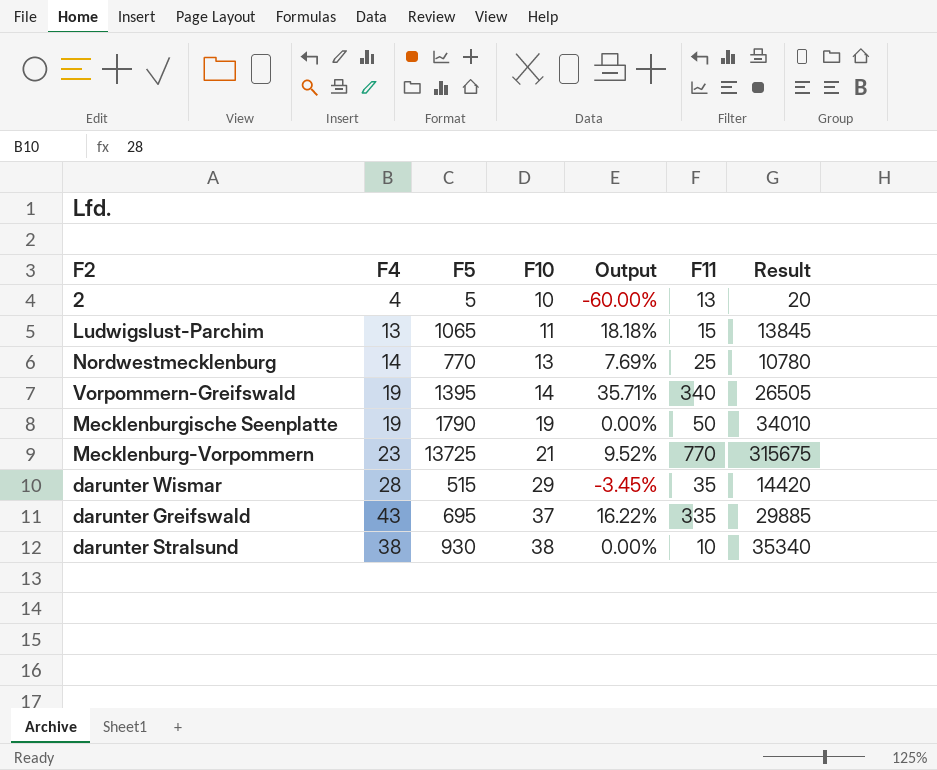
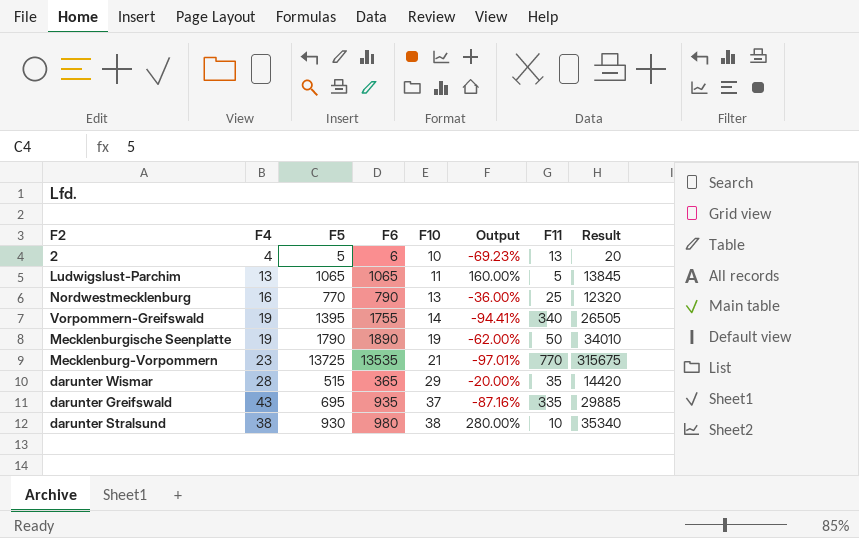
column F6 | position: none -> 4
column Output | formula: ([F4] - [F10]) / [F10] -> ([F4] - [F11]) / [F11]
Ludwigslust-Parchim | F11: 15 -> 5
Nordwestmecklenburg | F4: 14 -> 16
Nordwestmecklenburg | Result: 10780 -> 12320

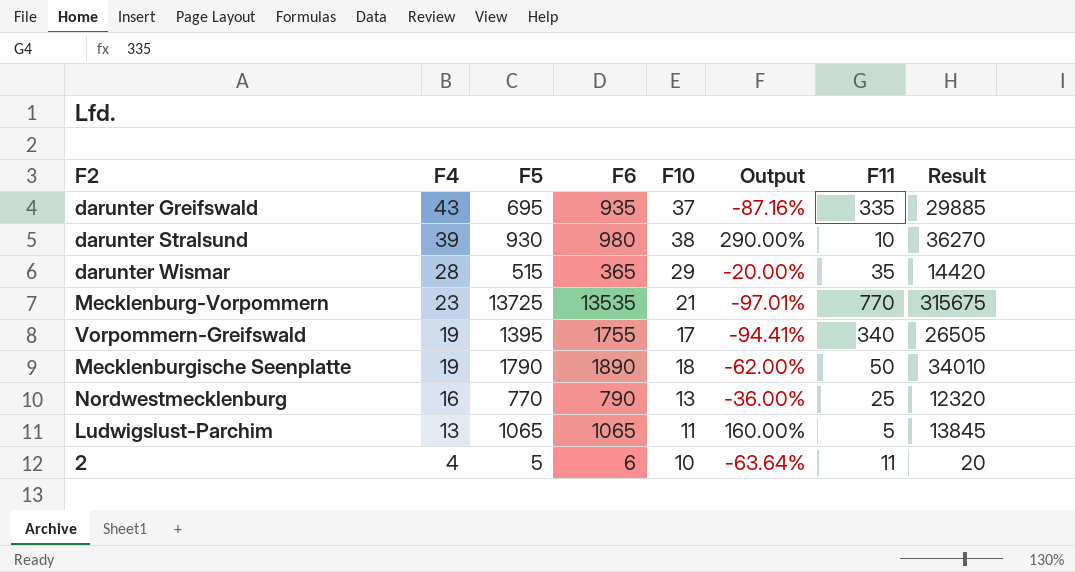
row order: F10 ascending -> F4 descending
darunter Stralsund | F4: 38 -> 39
darunter Stralsund | Output: 280.00% -> 290.00%
darunter Stralsund | Result: 35340 -> 36270
Vorpommern-Greifswald | F10: 14 -> 17
Mecklenburgische Seenplatte | F10: 19 -> 18
2 | Output: -69.23% -> -63.64%
2 | F11: 13 -> 11

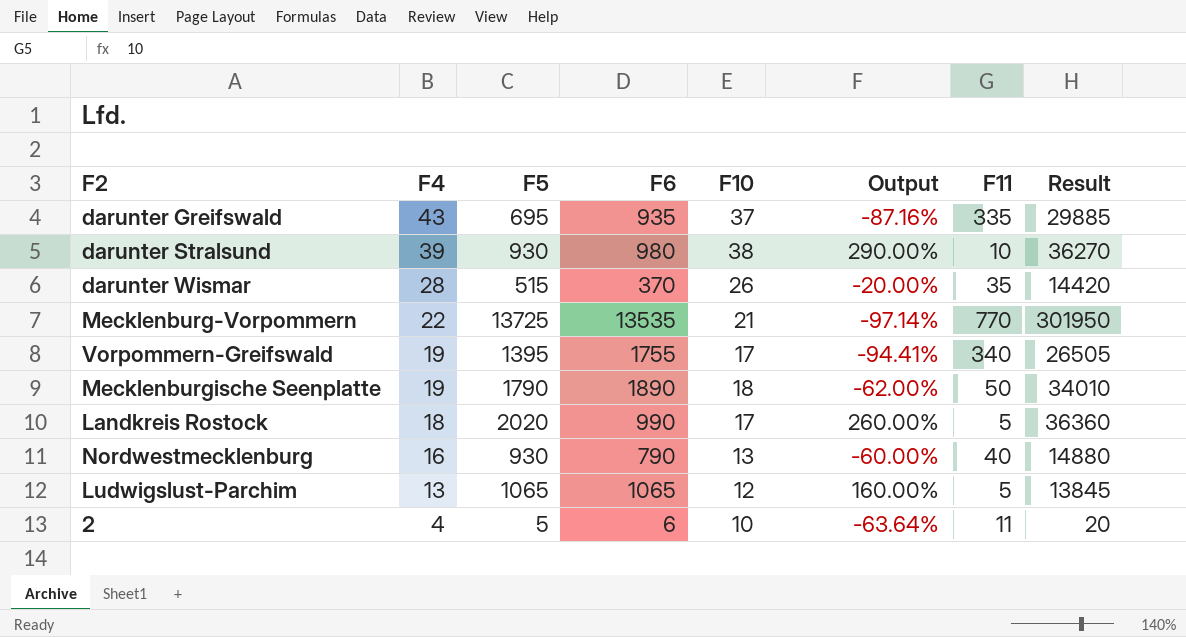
darunter Wismar | F6: 365 -> 370
darunter Wismar | F10: 29 -> 26
Mecklenburg-Vorpommern | F4: 23 -> 22
Mecklenburg-Vorpommern | Output: -97.01% -> -97.14%
Mecklenburg-Vorpommern | Result: 315675 -> 301950
row Landkreis Rostock: none -> 18 | 2020 | 990 | 17 | 260.00% | 5 | 36360
Nordwestmecklenburg | F5: 770 -> 930
Nordwestmecklenburg | Output: -36.00% -> -60.00%
Nordwestmecklenburg | F11: 25 -> 40
Nordwestmecklenburg | Result: 12320 -> 14880
Ludwigslust-Parchim | F10: 11 -> 12

